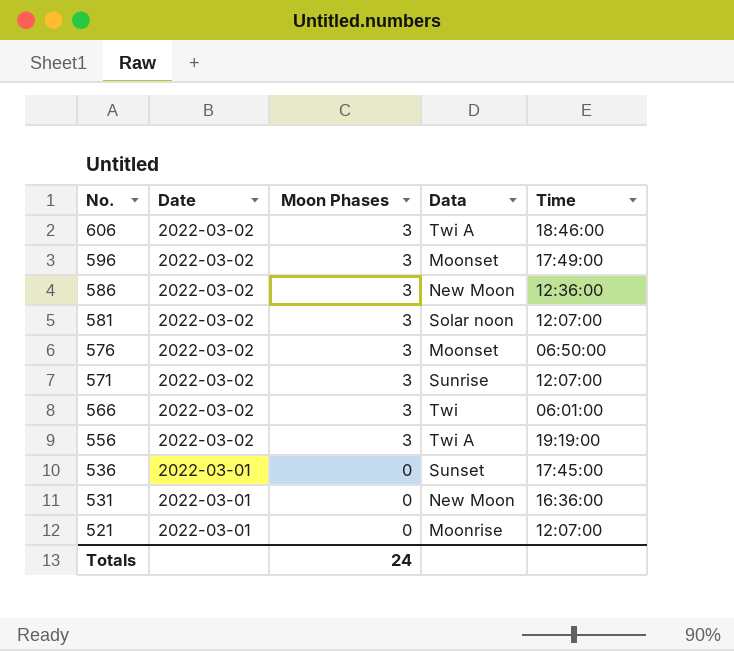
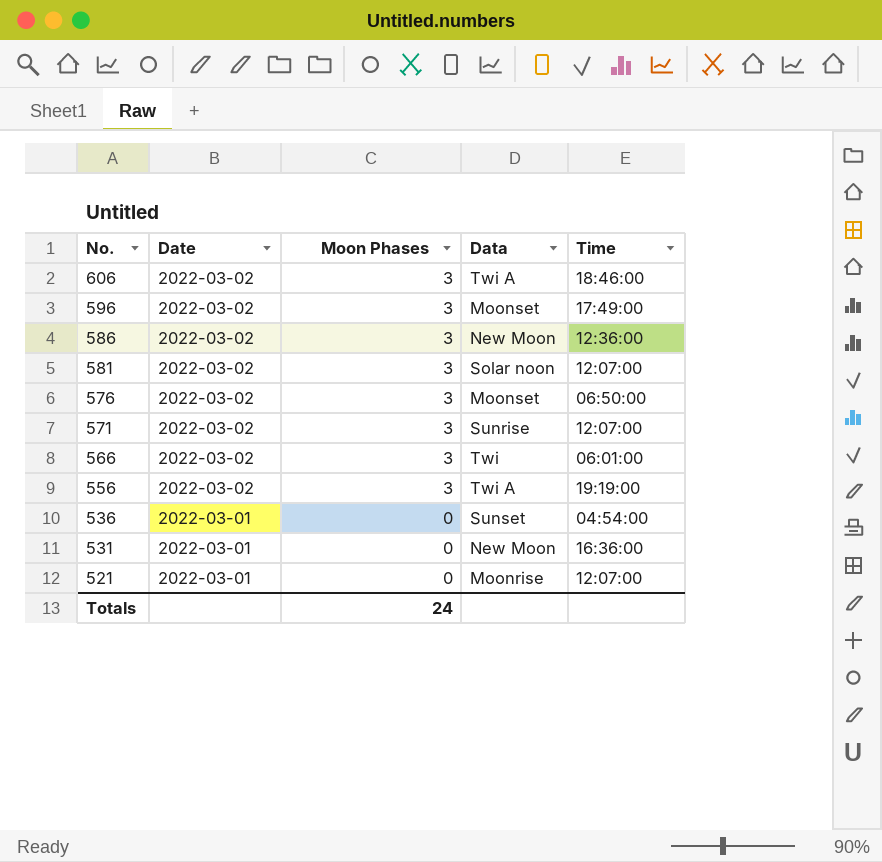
536 | Time: 17:45:00 -> 04:54:00

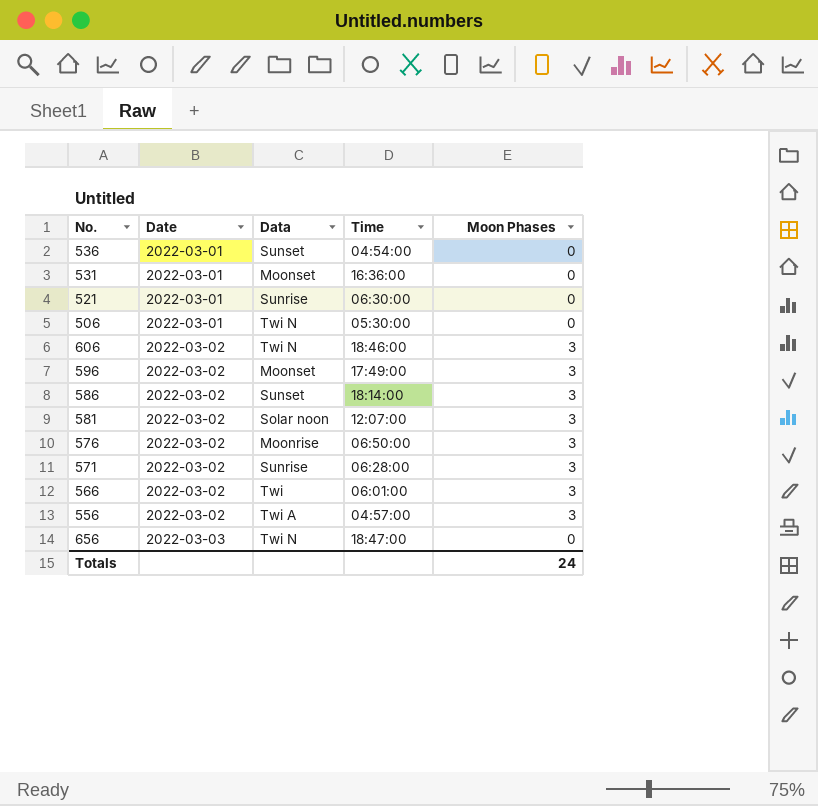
row order: No. descending -> Date ascending
column Moon Phases | position: 3 -> 5
531 | Data: New Moon -> Moonset
521 | Data: Moonrise -> Sunrise
521 | Time: 12:07:00 -> 06:30:00
row 506: none -> 2022-03-01 | Twi N | 05:30:00 | 0
606 | Data: Twi A -> Twi N
586 | Data: New Moon -> Sunset
586 | Time: 12:36:00 -> 18:14:00
576 | Data: Moonset -> Moonrise
571 | Time: 12:07:00 -> 06:28:00
556 | Time: 19:19:00 -> 04:57:00
row 656: none -> 2022-03-03 | Twi N | 18:47:00 | 0

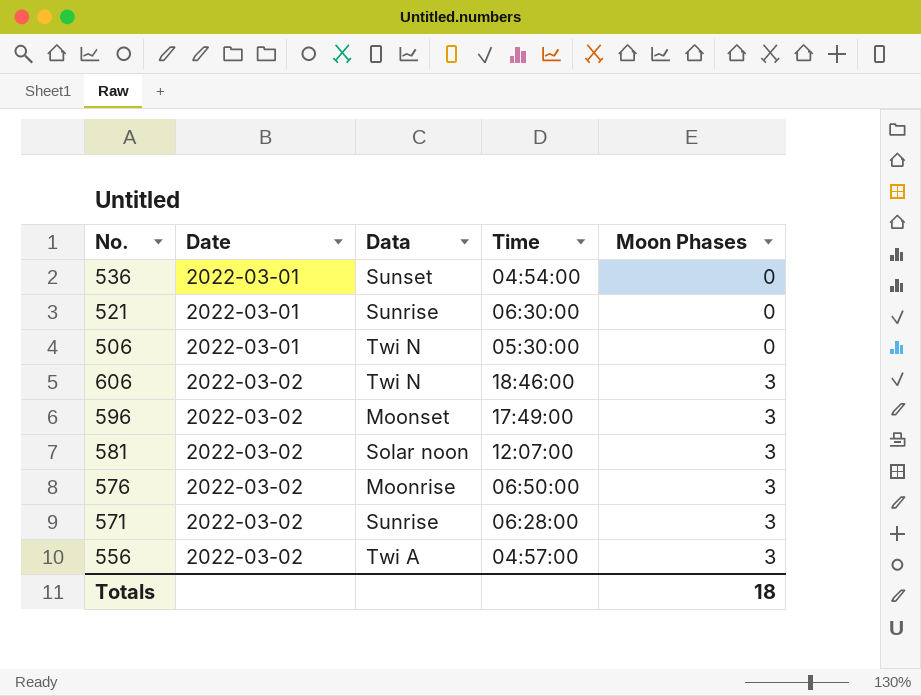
row 531: 2022-03-01 | Moonset | 16:36:00 | 0 -> none
row 586: 2022-03-02 | Sunset | 18:14:00 | 3 -> none
row 566: 2022-03-02 | Twi | 06:01:00 | 3 -> none
row 656: 2022-03-03 | Twi N | 18:47:00 | 0 -> none
Totals | Moon Phases: 24 -> 18

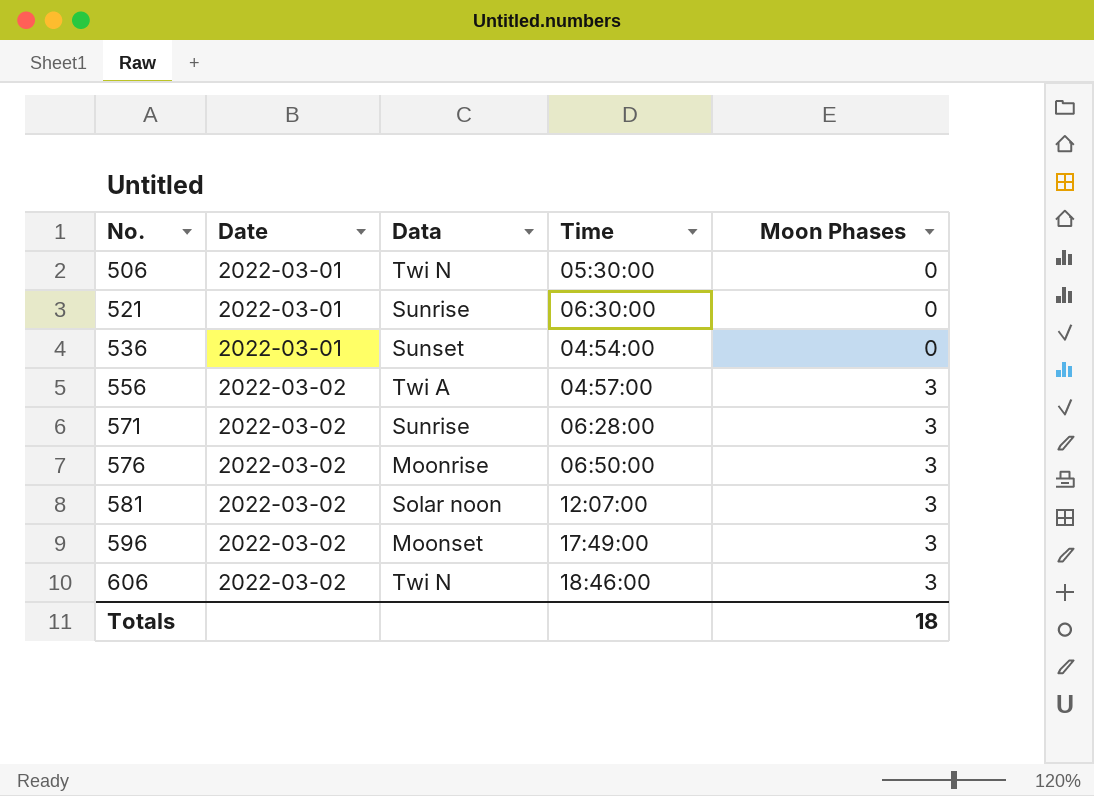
row order: Date ascending -> No. ascending

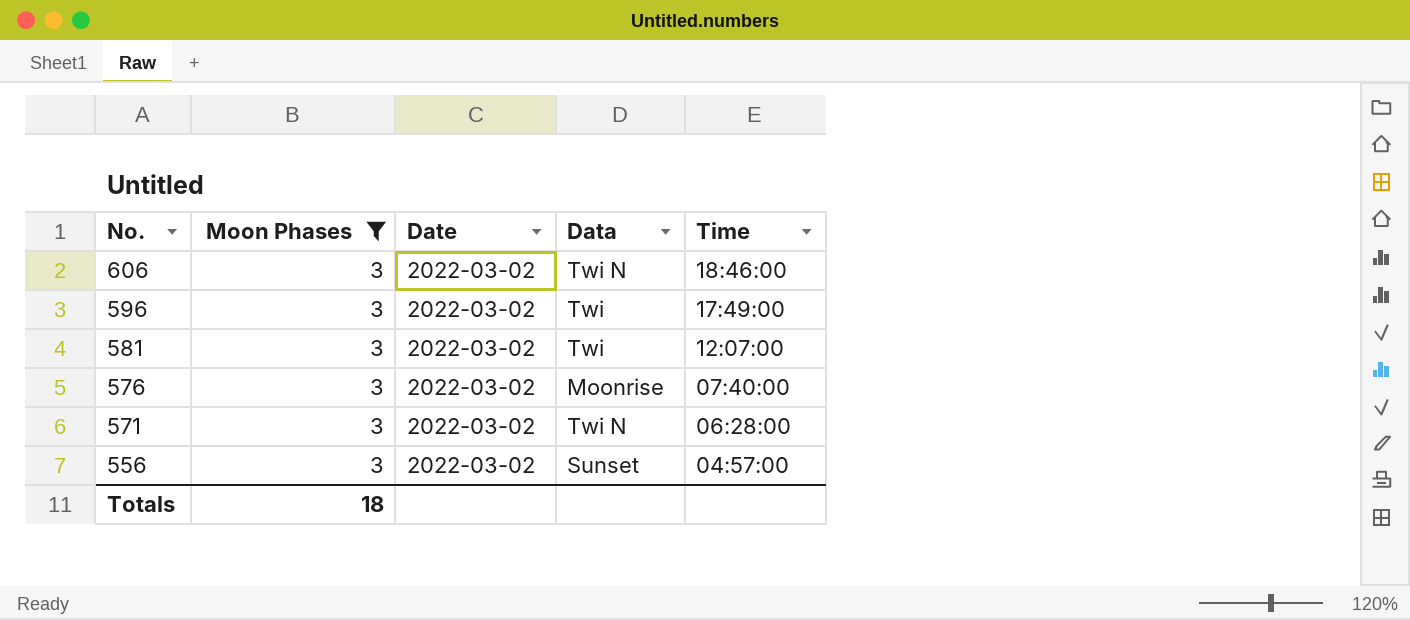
filter: none -> Moon Phases = 3
row order: No. ascending -> No. descending
column Moon Phases | position: 5 -> 2
596 | Data: Moonset -> Twi
581 | Data: Solar noon -> Twi
576 | Time: 06:50:00 -> 07:40:00
571 | Data: Sunrise -> Twi N
556 | Data: Twi A -> Sunset

